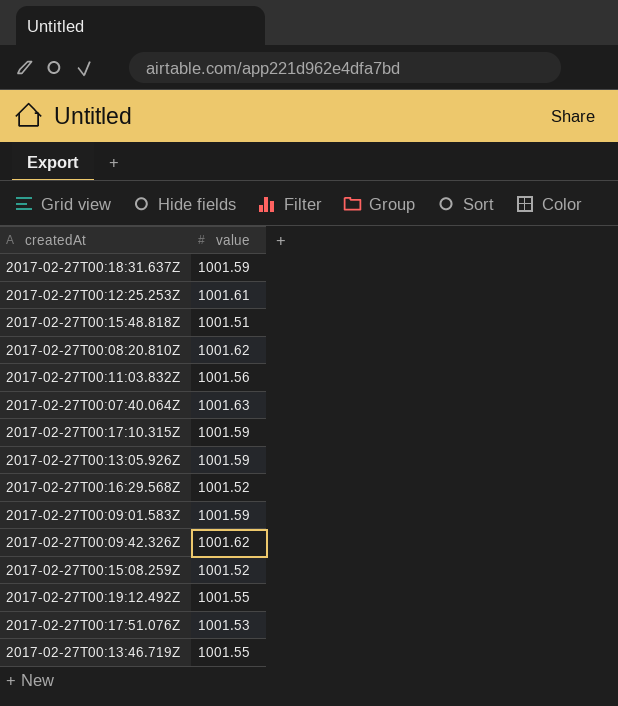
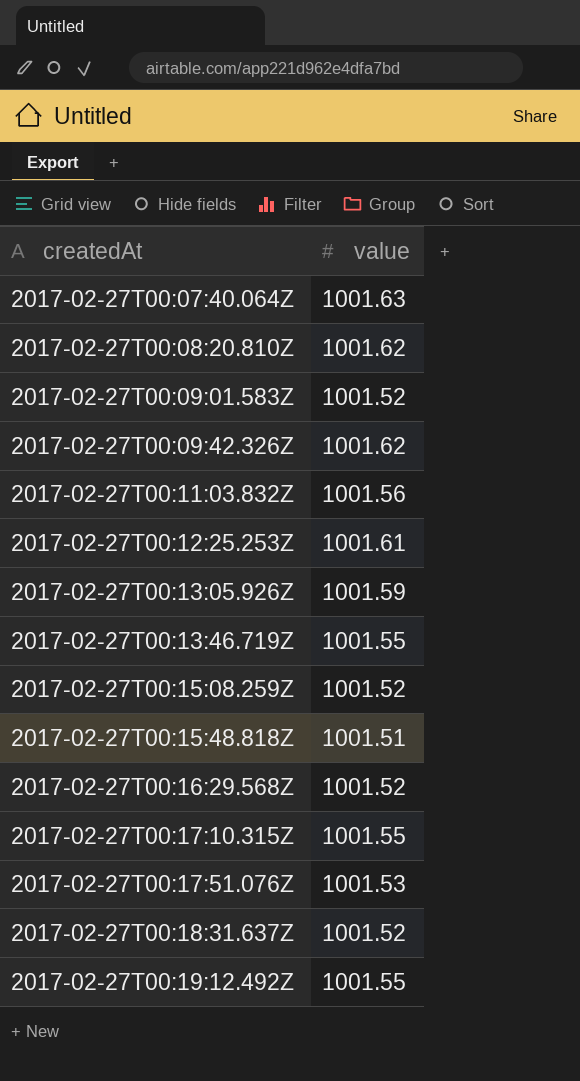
row order: none -> createdAt ascending
2017-02-27T00:09:01.583Z | value: 1001.59 -> 1001.52
2017-02-27T00:17:10.315Z | value: 1001.59 -> 1001.55
2017-02-27T00:18:31.637Z | value: 1001.59 -> 1001.52

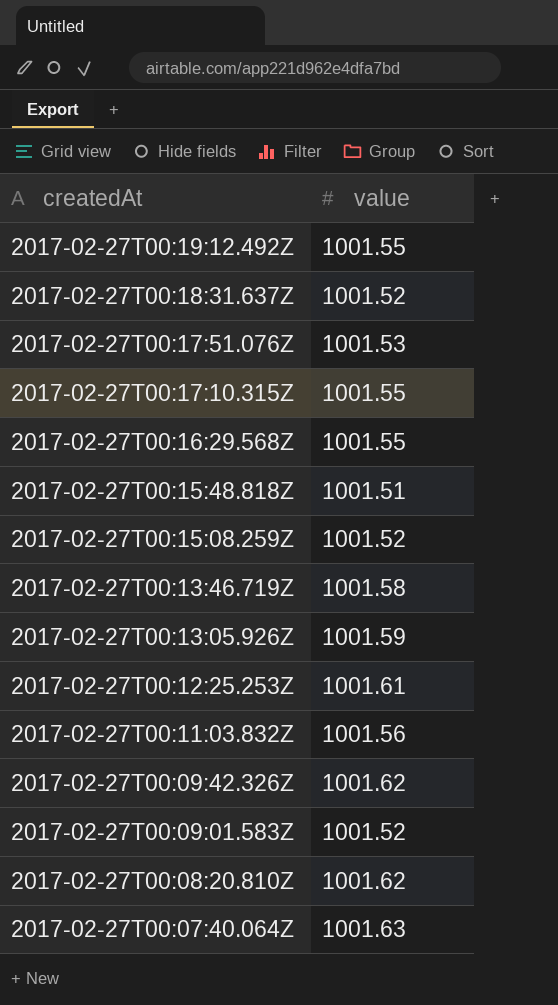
row order: createdAt ascending -> createdAt descending
2017-02-27T00:16:29.568Z | value: 1001.52 -> 1001.55
2017-02-27T00:13:46.719Z | value: 1001.55 -> 1001.58

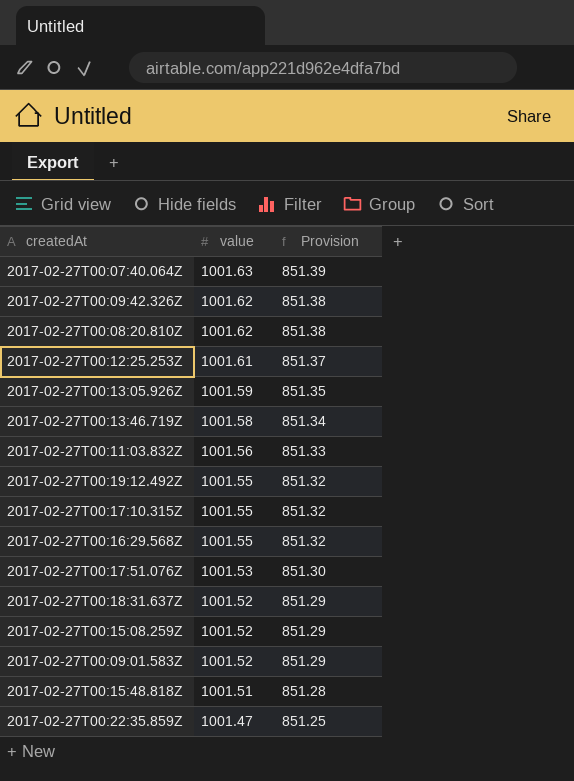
row order: createdAt descending -> value descending
column Provision | formula: none -> [value] * 0.85
row 2017-02-27T00:22:35.859Z: none -> 1001.47 | 851.25

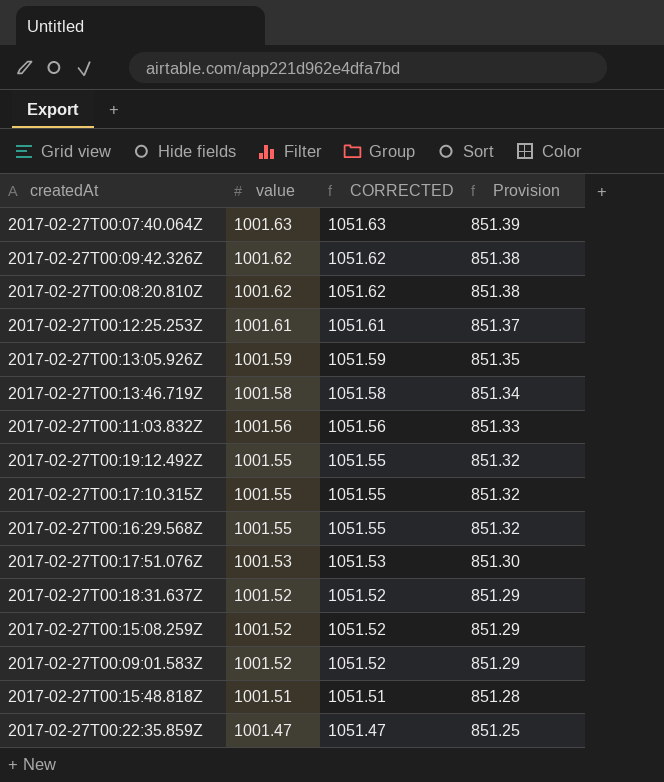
column CORRECTED | formula: none -> [value] + 50

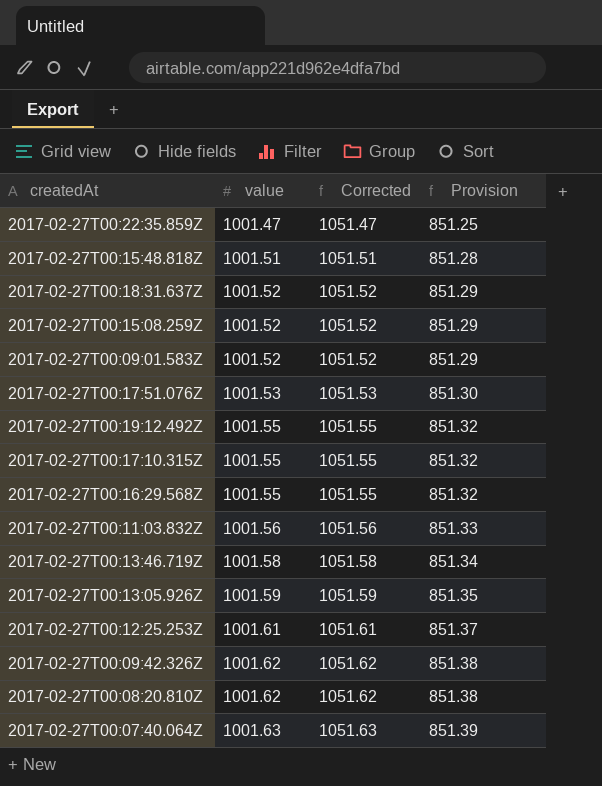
row order: value descending -> value ascending
column name: CORRECTED -> Corrected

